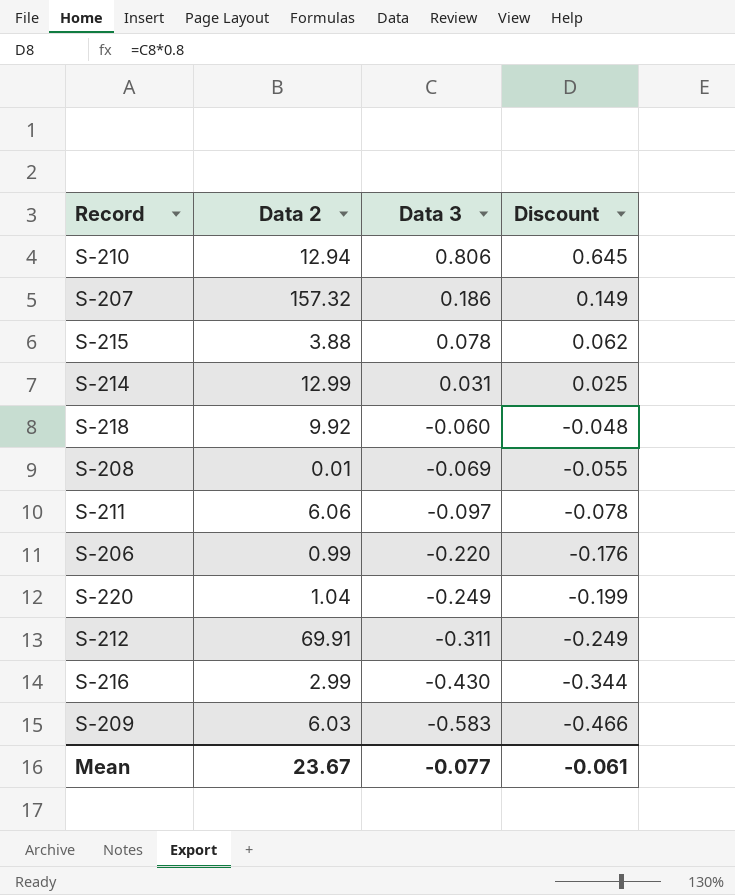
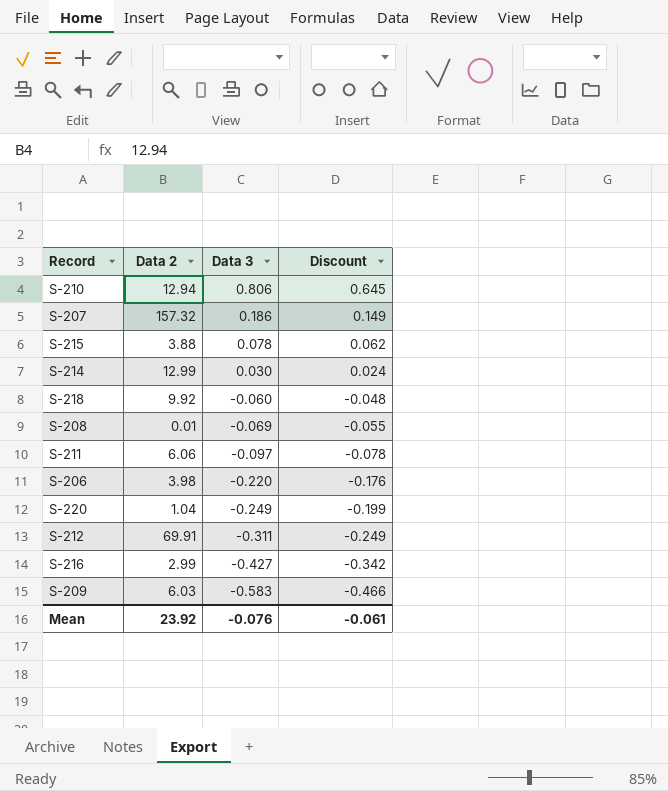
S-214 | Data 3: 0.031 -> 0.030
S-214 | Discount: 0.025 -> 0.024
S-206 | Data 2: 0.99 -> 3.98
S-216 | Data 3: -0.430 -> -0.427
S-216 | Discount: -0.344 -> -0.342
Mean | Data 2: 23.67 -> 23.92
Mean | Data 3: -0.077 -> -0.076

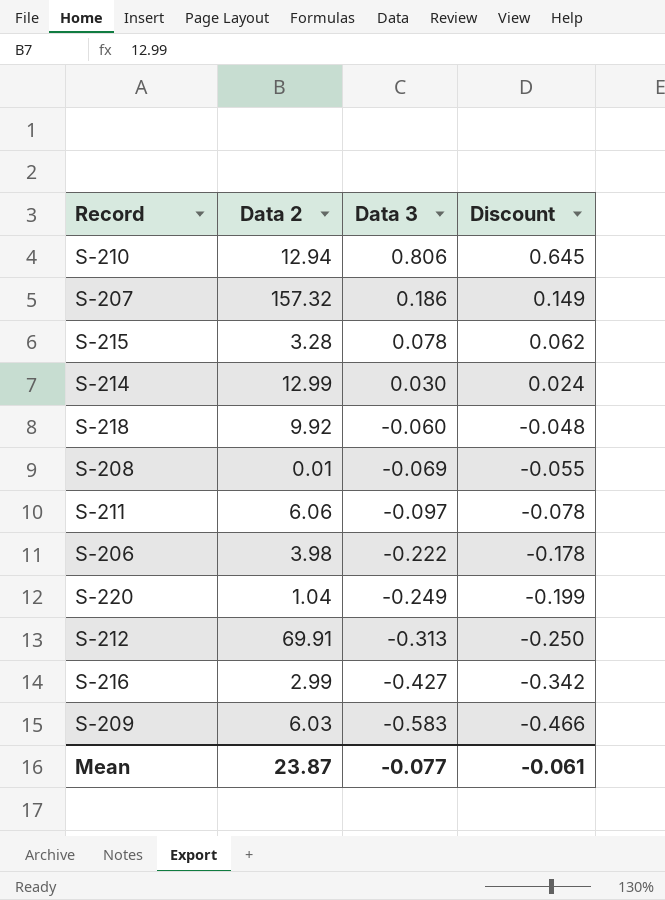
S-215 | Data 2: 3.88 -> 3.28
S-206 | Data 3: -0.220 -> -0.222
S-206 | Discount: -0.176 -> -0.178
S-212 | Data 3: -0.311 -> -0.313
S-212 | Discount: -0.249 -> -0.250
Mean | Data 2: 23.92 -> 23.87
Mean | Data 3: -0.076 -> -0.077

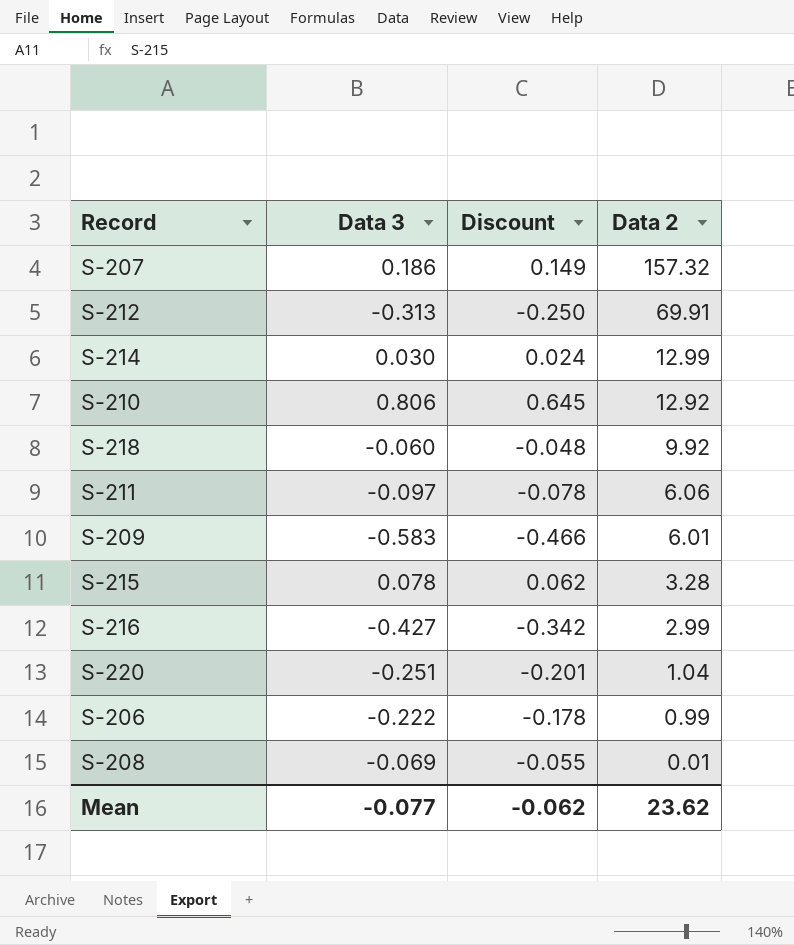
row order: Data 3 descending -> Data 2 descending
column Data 2 | position: 2 -> 4
S-210 | Data 2: 12.94 -> 12.92
S-209 | Data 2: 6.03 -> 6.01
S-220 | Data 3: -0.249 -> -0.251
S-220 | Discount: -0.199 -> -0.201
S-206 | Data 2: 3.98 -> 0.99
Mean | Discount: -0.061 -> -0.062
Mean | Data 2: 23.87 -> 23.62

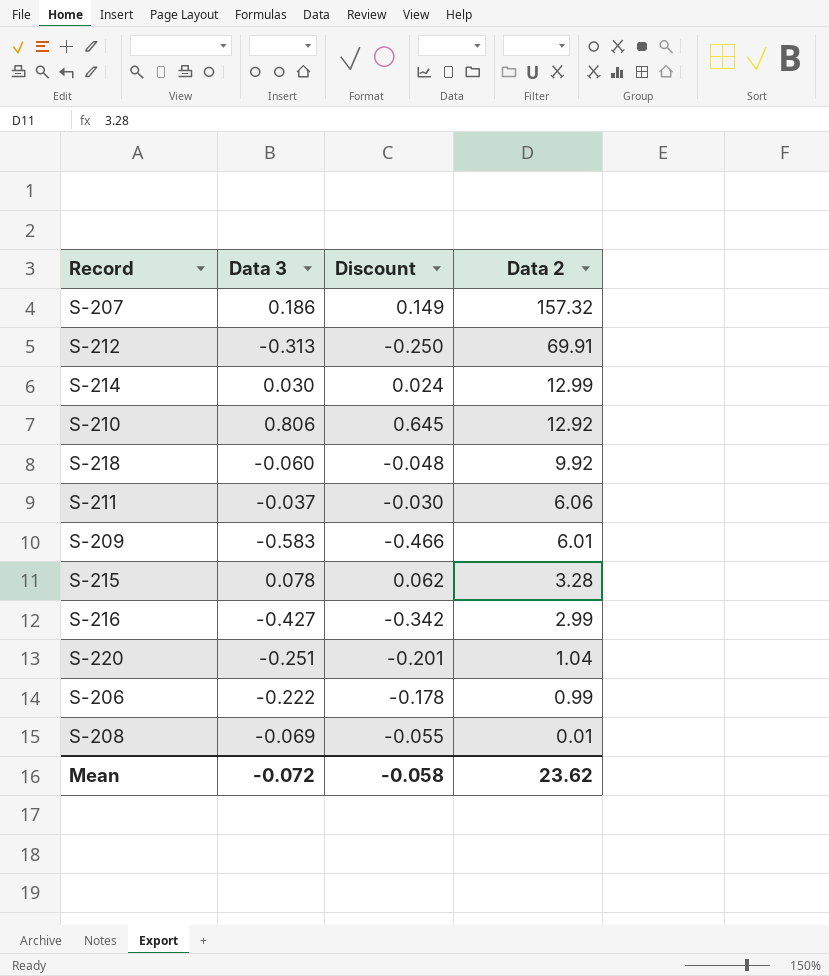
S-211 | Data 3: -0.097 -> -0.037
S-211 | Discount: -0.078 -> -0.030
Mean | Data 3: -0.077 -> -0.072
Mean | Discount: -0.062 -> -0.058

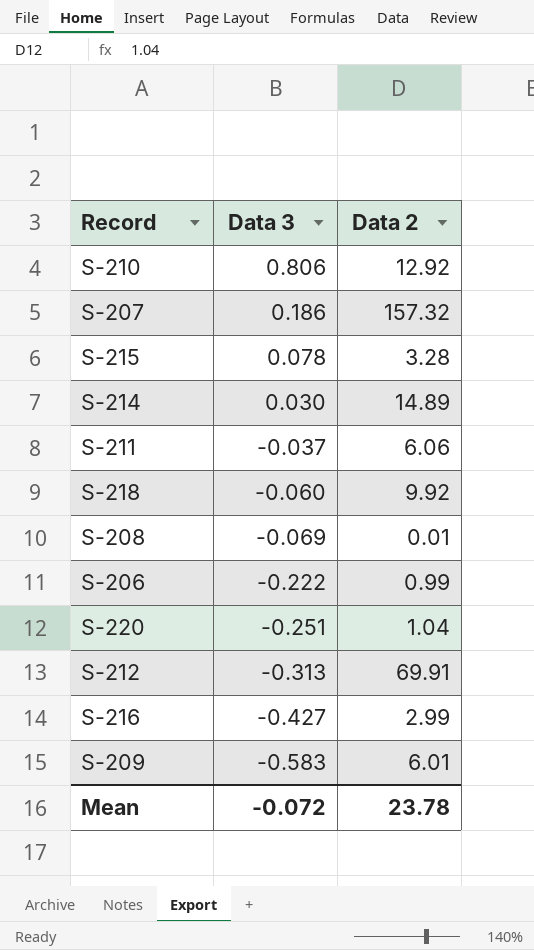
row order: Data 2 descending -> Data 3 descending
column Discount | formula: [Data 3] * 0.8 -> none
S-214 | Data 2: 12.99 -> 14.89
Mean | Data 2: 23.62 -> 23.78

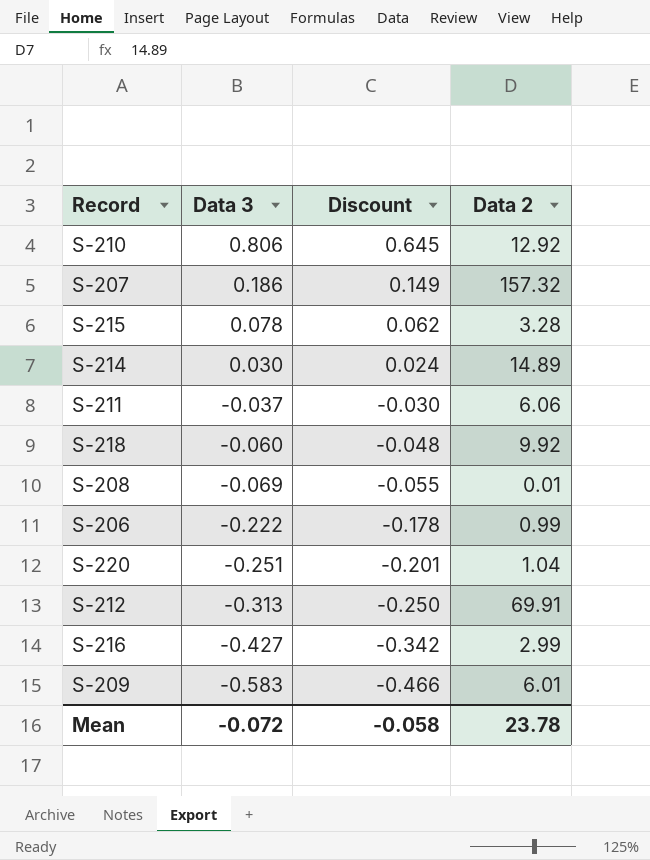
column Discount | formula: none -> [Data 3] * 0.8

